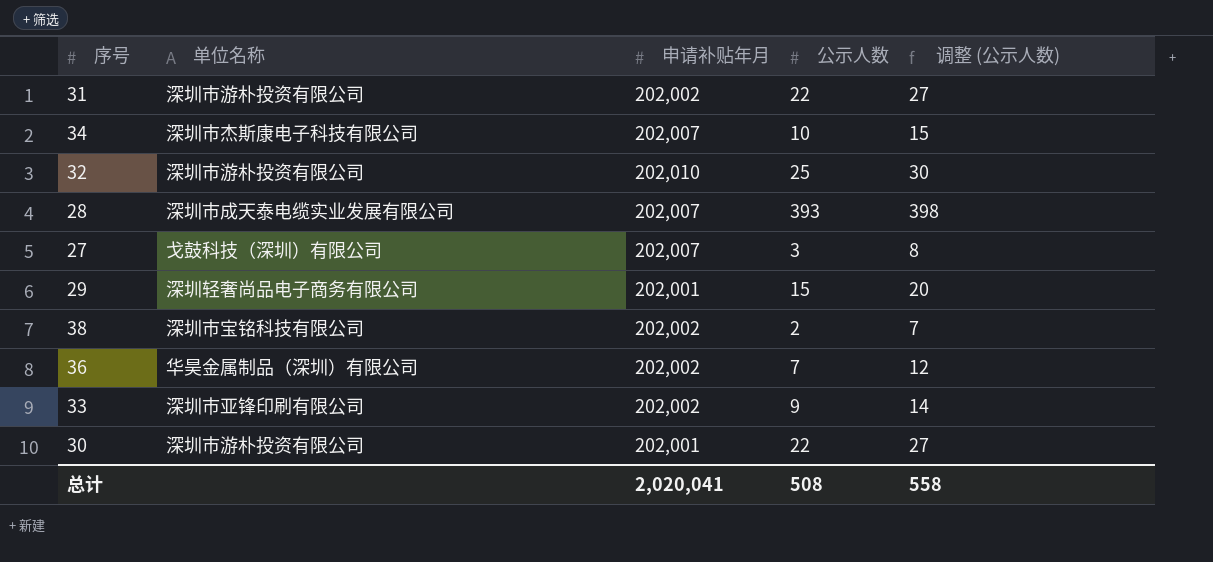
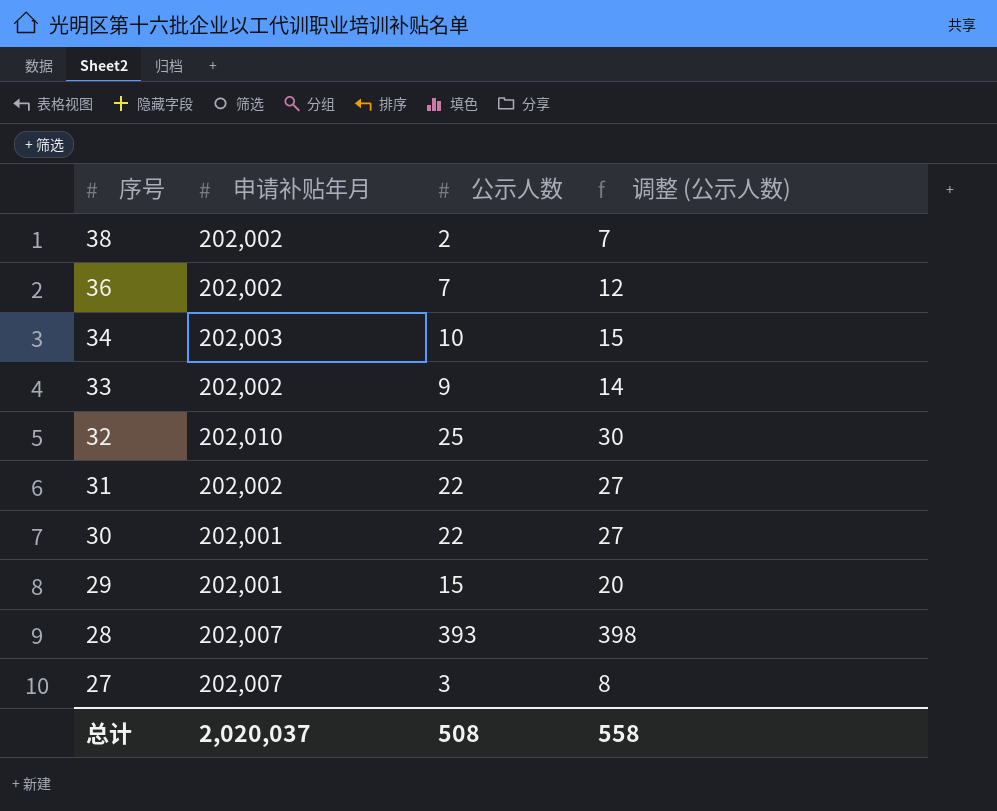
row order: none -> 序号 descending
column 单位名称 | position: 2 -> none
34 | 申请补贴年月: 202,007 -> 202,003
总计 | 申请补贴年月: 2,020,041 -> 2,020,037

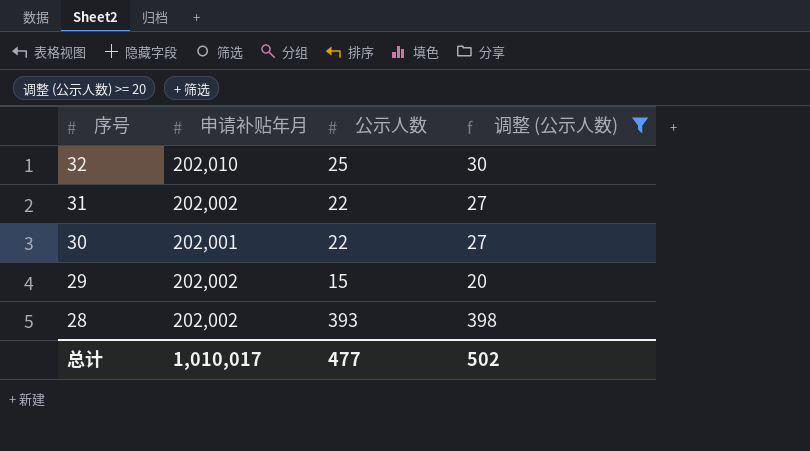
filter: none -> 调整 (公示人数) >= 20
29 | 申请补贴年月: 202,001 -> 202,002
28 | 申请补贴年月: 202,007 -> 202,002
总计 | 申请补贴年月: 2,020,037 -> 1,010,017
总计 | 公示人数: 508 -> 477
总计 | 调整 (公示人数): 558 -> 502

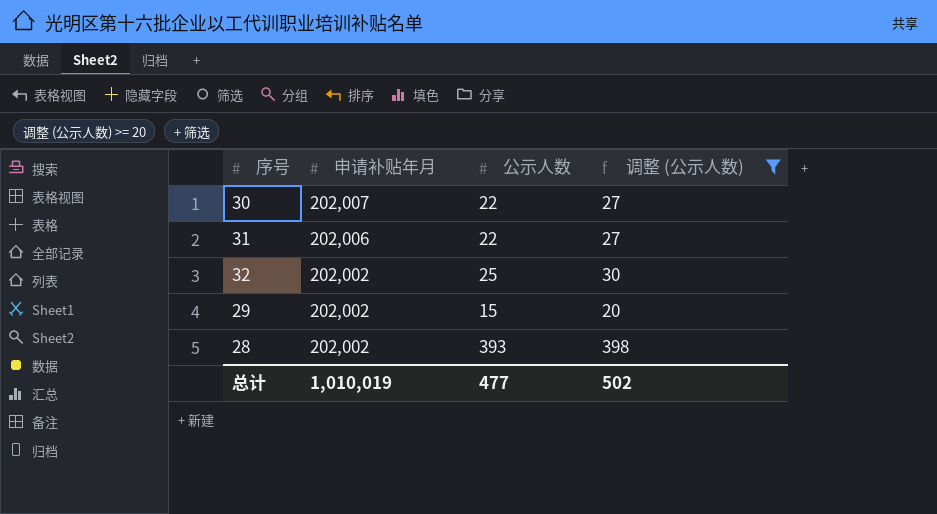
row order: 序号 descending -> 申请补贴年月 descending
30 | 申请补贴年月: 202,001 -> 202,007
31 | 申请补贴年月: 202,002 -> 202,006
32 | 申请补贴年月: 202,010 -> 202,002
总计 | 申请补贴年月: 1,010,017 -> 1,010,019

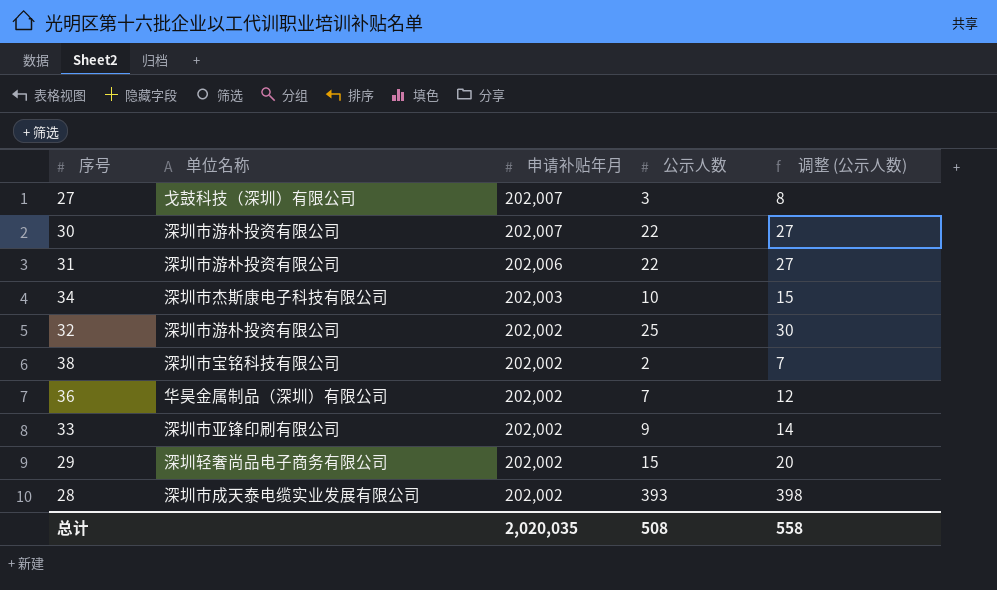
filter: 调整 (公示人数) >= 20 -> none
column 单位名称 | position: none -> 2
总计 | 申请补贴年月: 1,010,019 -> 2,020,035
总计 | 公示人数: 477 -> 508
总计 | 调整 (公示人数): 502 -> 558

